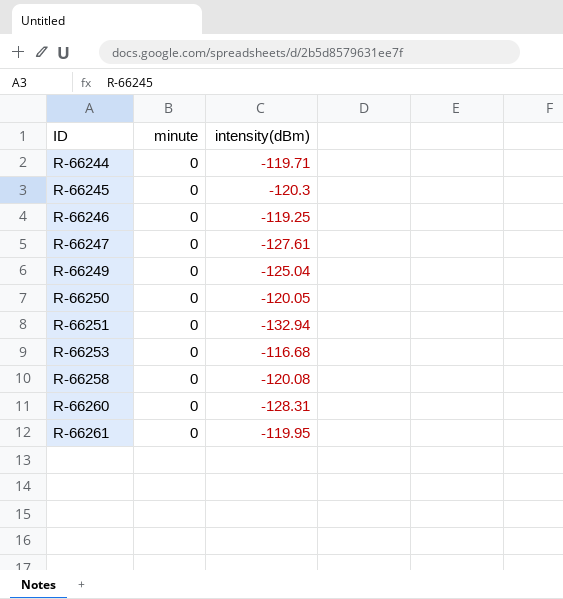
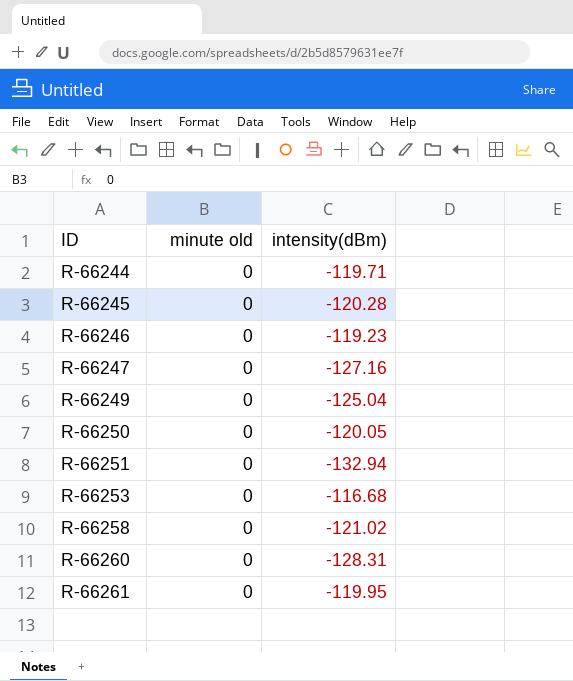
column name: minute -> minute old
R-66245 | intensity(dBm): -120.3 -> -120.28
R-66246 | intensity(dBm): -119.25 -> -119.23
R-66247 | intensity(dBm): -127.61 -> -127.16
R-66258 | intensity(dBm): -120.08 -> -121.02

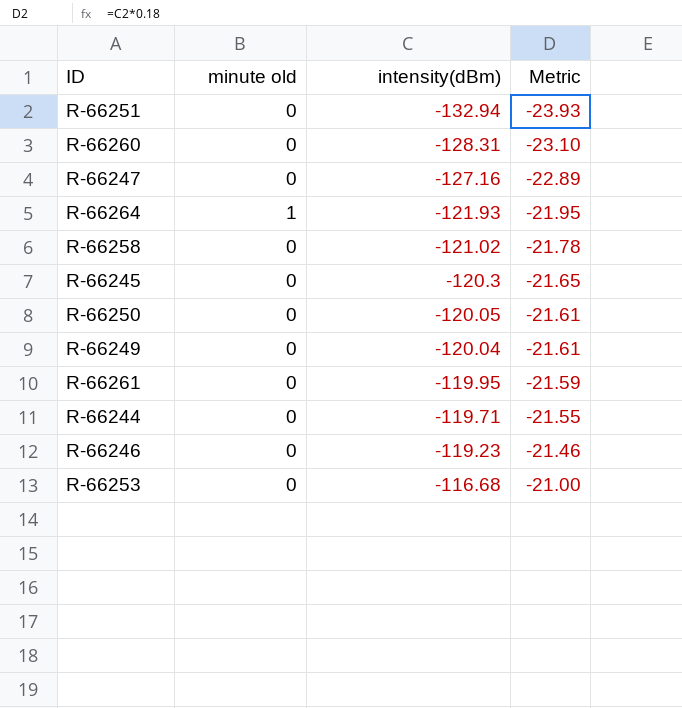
row order: ID ascending -> intensity(dBm) ascending
column Metric | formula: none -> [intensity(dBm)] * 0.18
row R-66264: none -> 1 | -121.93 | -21.95
R-66245 | intensity(dBm): -120.28 -> -120.3
R-66249 | intensity(dBm): -125.04 -> -120.04

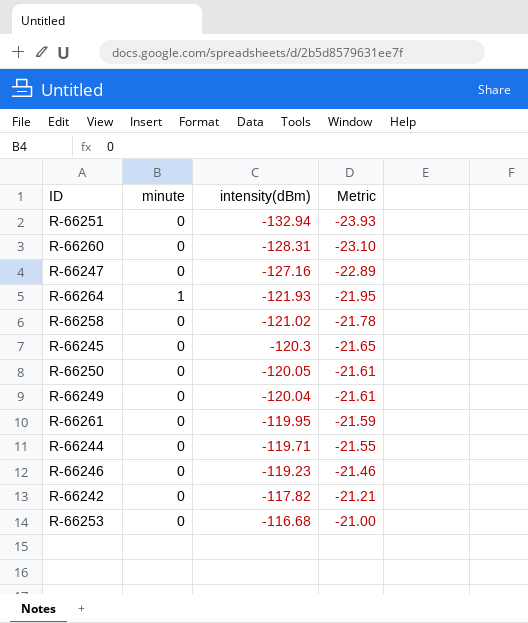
column name: minute old -> minute
row R-66242: none -> 0 | -117.82 | -21.21

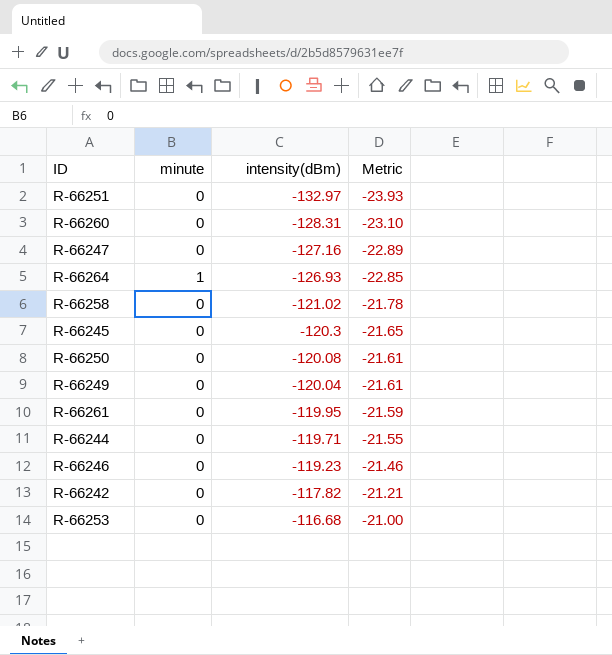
R-66251 | intensity(dBm): -132.94 -> -132.97
R-66264 | intensity(dBm): -121.93 -> -126.93
R-66264 | Metric: -21.95 -> -22.85
R-66250 | intensity(dBm): -120.05 -> -120.08

